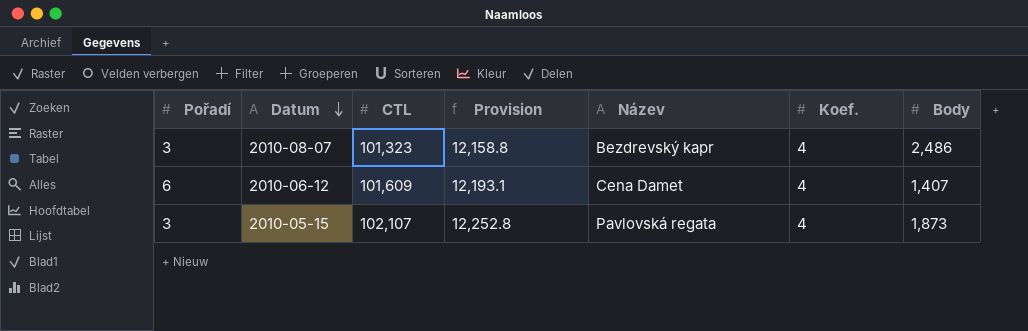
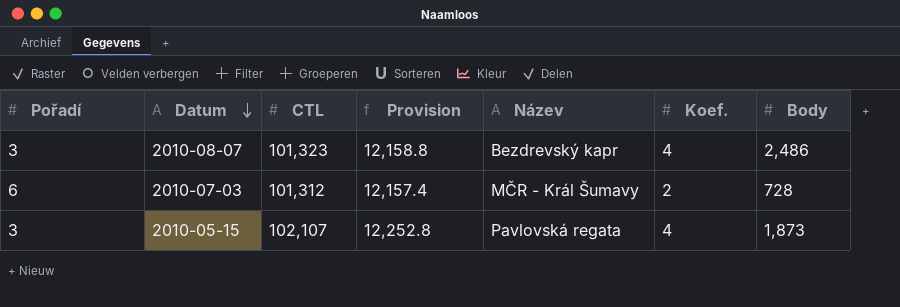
row 2010-06-12: 6 | 101,609 | 12,193.1 | Cena Damet | 4 | 1,407 -> none
row 2010-07-03: none -> 6 | 101,312 | 12,157.4 | MČR - Král Šumavy | 2 | 728

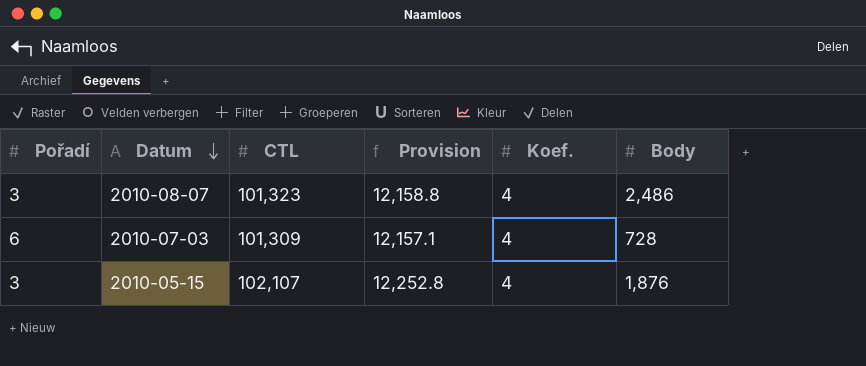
column Název | position: 5 -> none
2010-07-03 | CTL: 101,312 -> 101,309
2010-07-03 | Provision: 12,157.4 -> 12,157.1
2010-07-03 | Koef.: 2 -> 4
2010-05-15 | Body: 1,873 -> 1,876

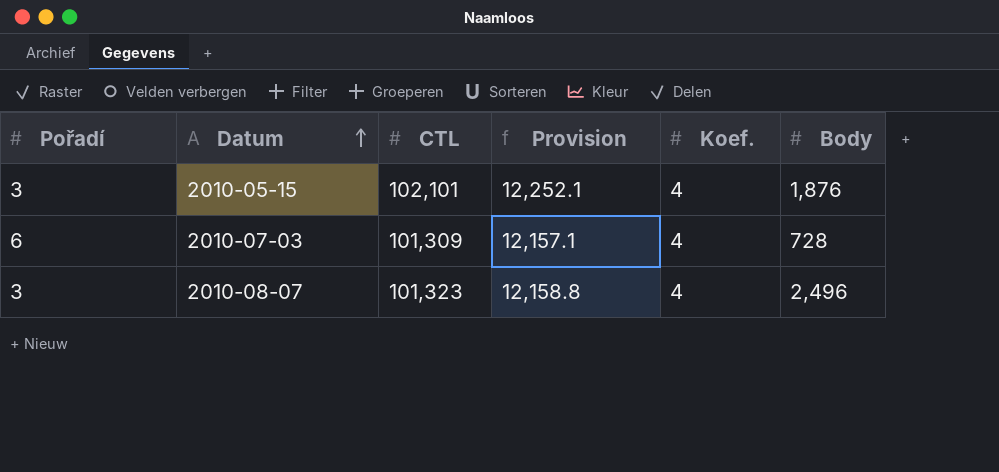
row order: Datum descending -> Datum ascending
2010-05-15 | CTL: 102,107 -> 102,101
2010-05-15 | Provision: 12,252.8 -> 12,252.1
2010-08-07 | Body: 2,486 -> 2,496

